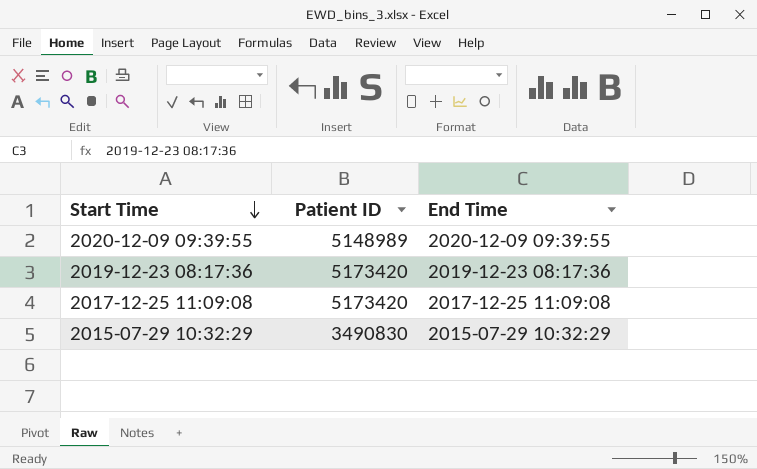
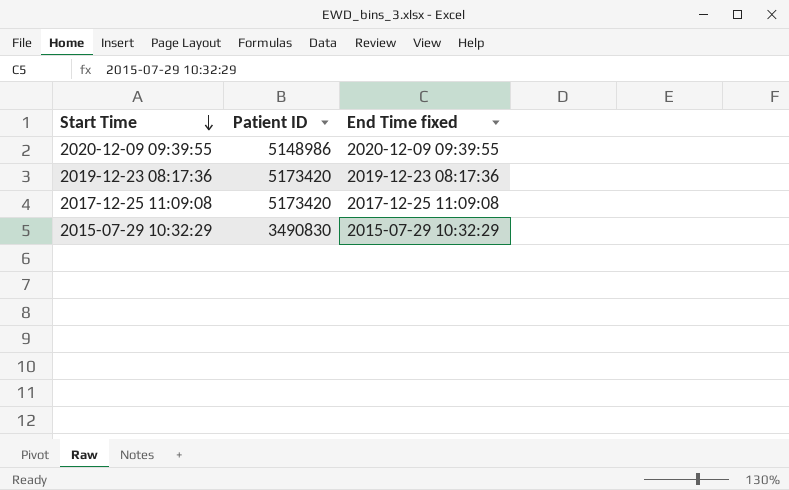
column name: End Time -> End Time fixed
2020-12-09 09:39:55 | Patient ID: 5148989 -> 5148986

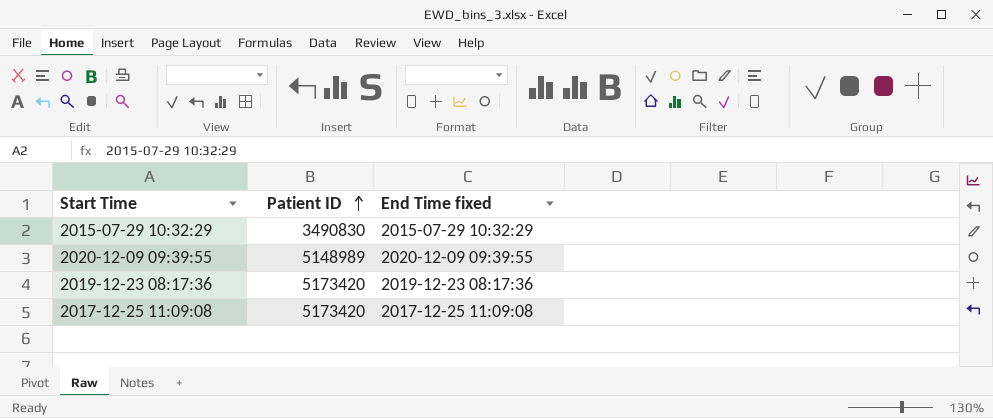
row order: Start Time descending -> Patient ID ascending
2020-12-09 09:39:55 | Patient ID: 5148986 -> 5148989

